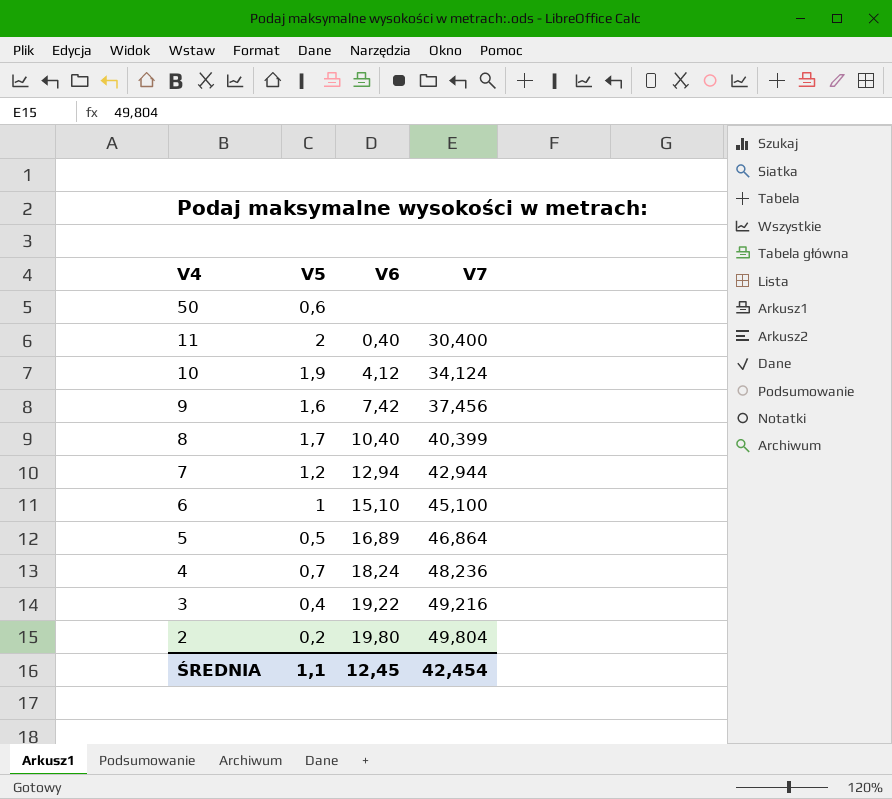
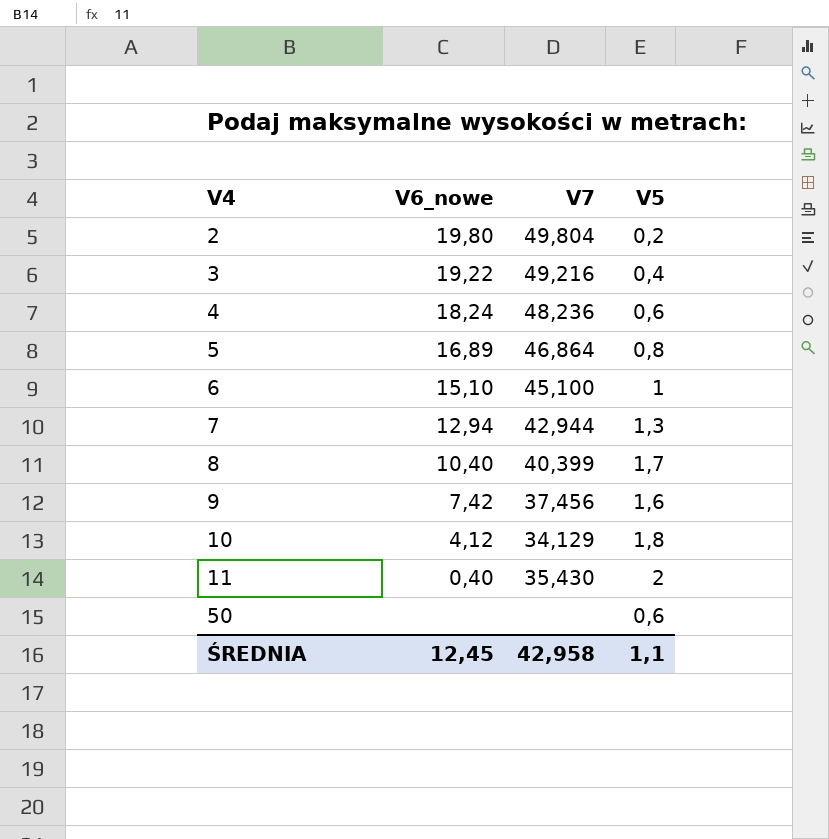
row order: V4 descending -> V4 ascending
column name: V6 -> V6_nowe
column V5 | position: 2 -> 4
4 | V5: 0,7 -> 0,6
5 | V5: 0,5 -> 0,8
7 | V5: 1,2 -> 1,3
10 | V7: 34,124 -> 34,129
10 | V5: 1,9 -> 1,8
11 | V7: 30,400 -> 35,430
ŚREDNIA | V7: 42,454 -> 42,958

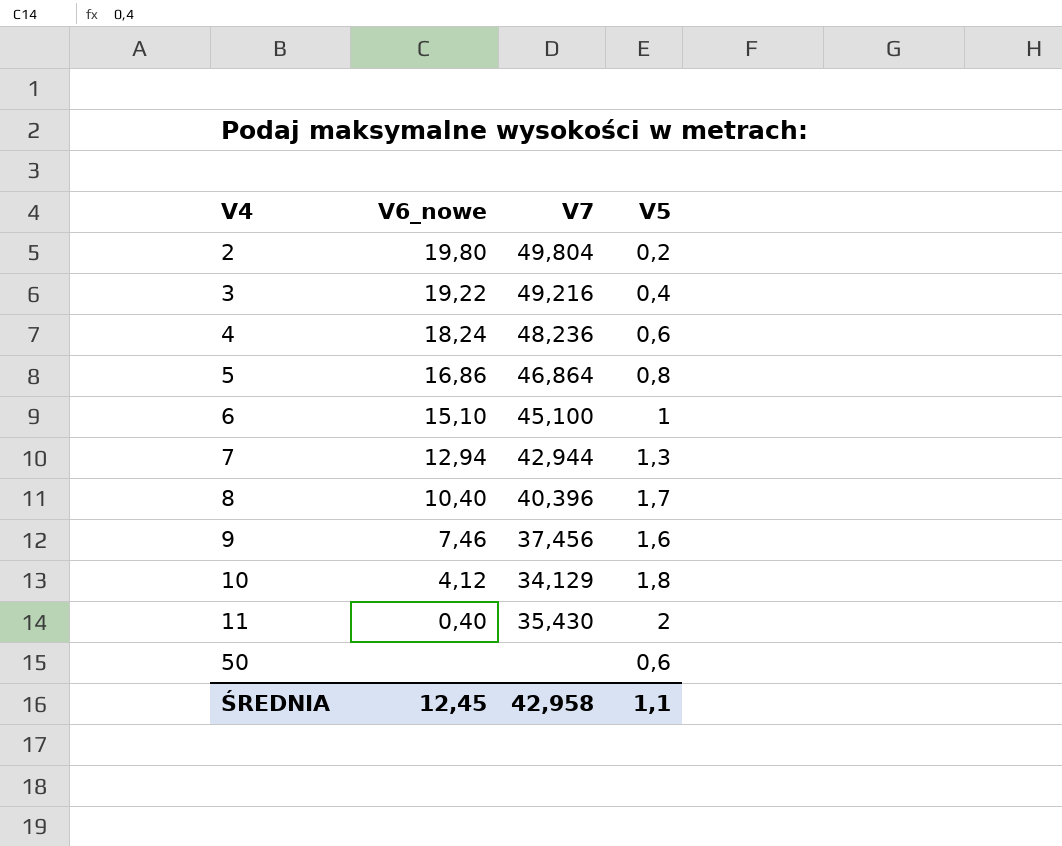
5 | V6_nowe: 16,89 -> 16,86
8 | V7: 40,399 -> 40,396
9 | V6_nowe: 7,42 -> 7,46

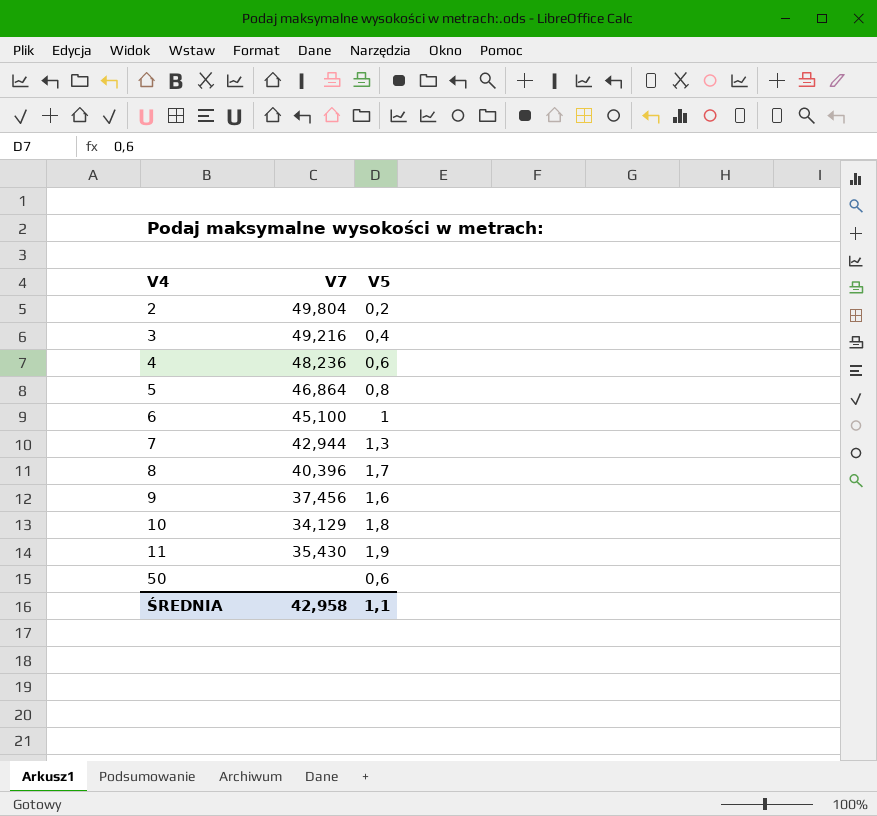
column V6_nowe | position: 2 -> none
11 | V5: 2 -> 1,9

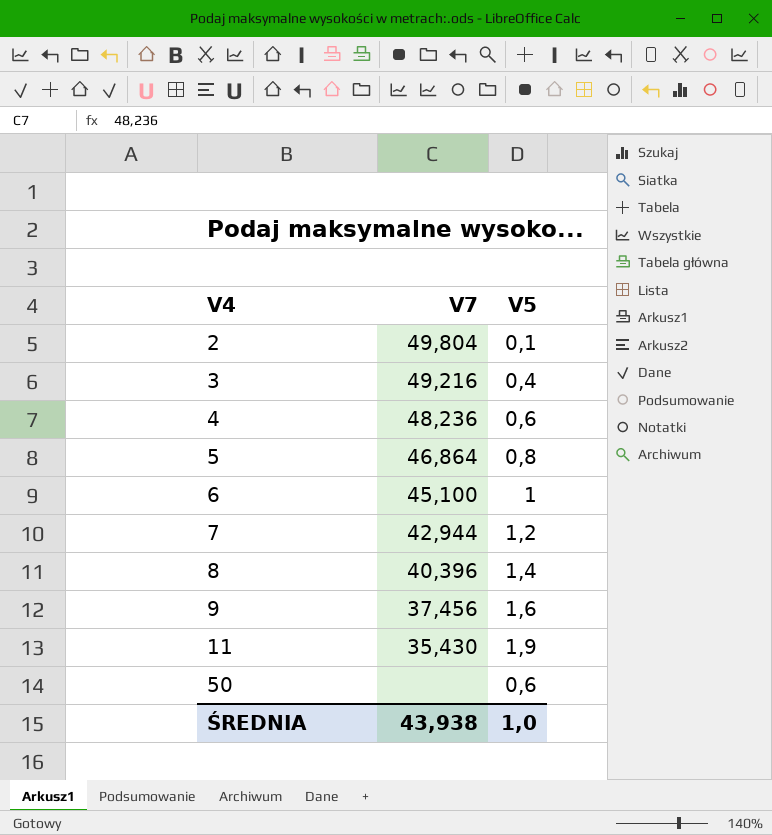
row 10: 34,129 | 1,8 -> none
2 | V5: 0,2 -> 0,1
7 | V5: 1,3 -> 1,2
8 | V5: 1,7 -> 1,4
ŚREDNIA | V7: 42,958 -> 43,938
ŚREDNIA | V5: 1,1 -> 1,0

